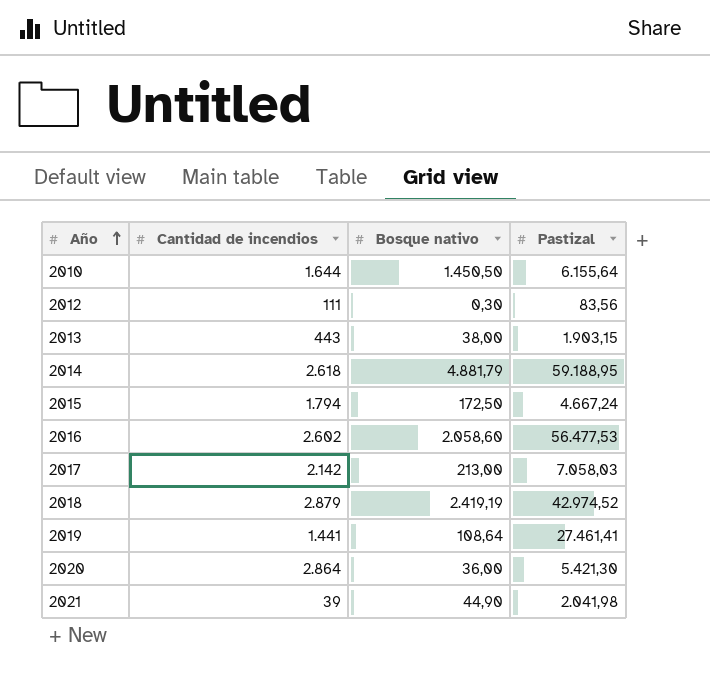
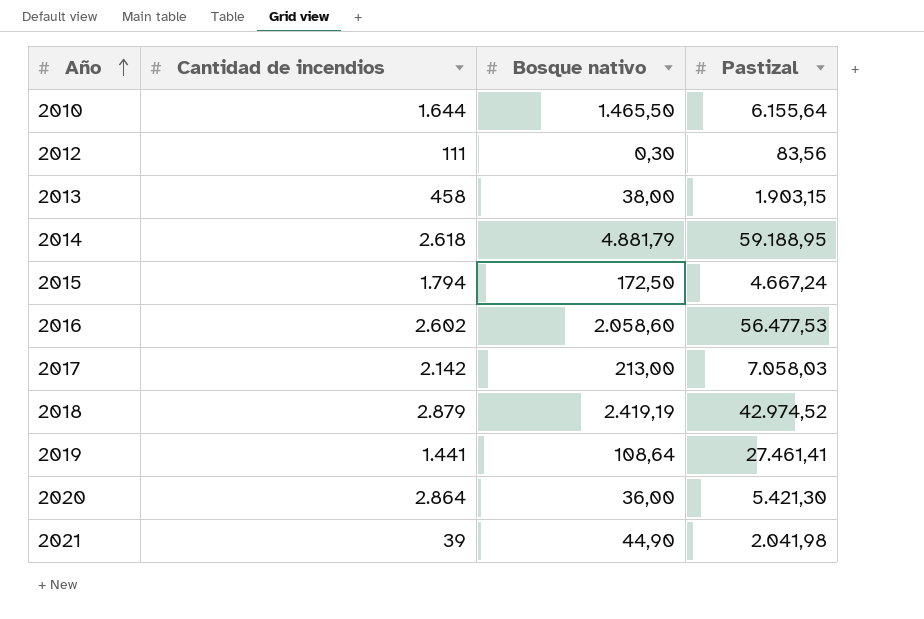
2010 | Bosque nativo: 1.450,50 -> 1.465,50
2013 | Cantidad de incendios: 443 -> 458

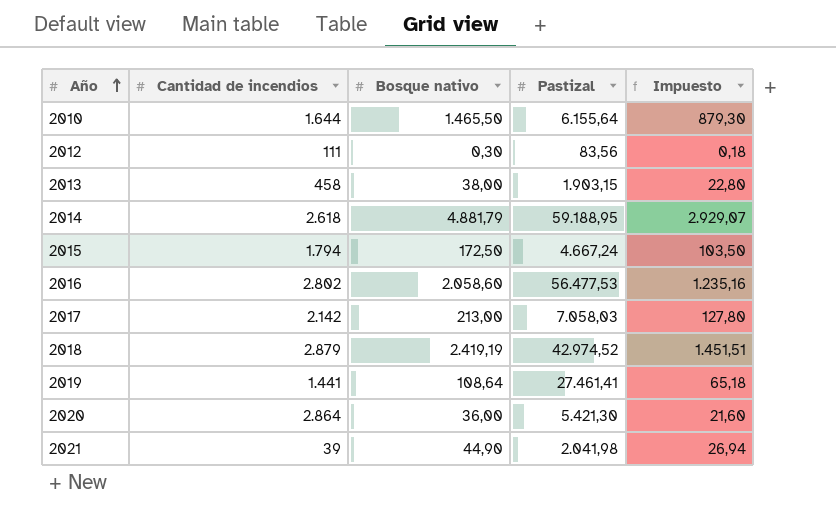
column Impuesto | formula: none -> [Bosque nativo] * 0,6
2016 | Cantidad de incendios: 2.602 -> 2.802

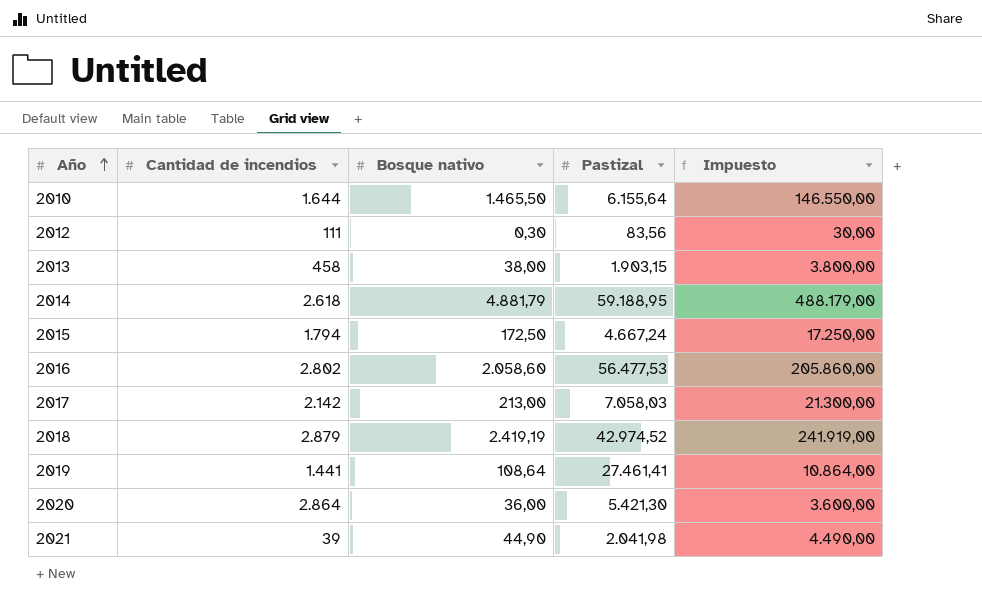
column Impuesto | formula: [Bosque nativo] * 0,6 -> [Bosque nativo] * 100

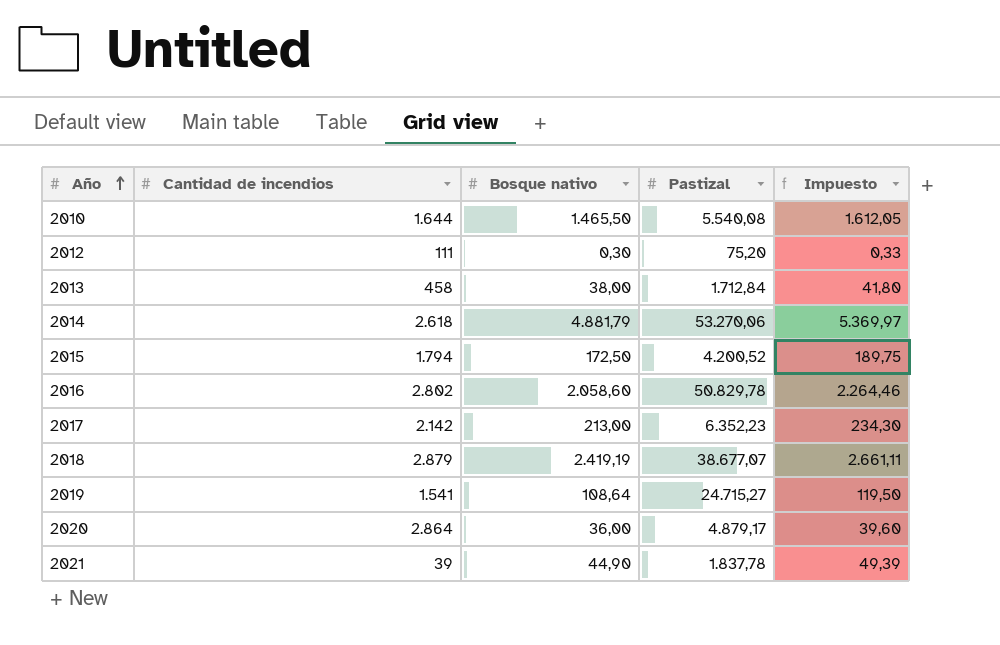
column Impuesto | formula: [Bosque nativo] * 100 -> [Bosque nativo] * 1,1
2010 | Pastizal: 6.155,64 -> 5.540,08
2012 | Pastizal: 83,56 -> 75,20
2013 | Pastizal: 1.903,15 -> 1.712,84
2014 | Pastizal: 59.188,95 -> 53.270,06
2015 | Pastizal: 4.667,24 -> 4.200,52
2016 | Pastizal: 56.477,53 -> 50.829,78
2017 | Pastizal: 7.058,03 -> 6.352,23
2018 | Pastizal: 42.974,52 -> 38.677,07
2019 | Cantidad de incendios: 1.441 -> 1.541
2019 | Pastizal: 27.461,41 -> 24.715,27
2020 | Pastizal: 5.421,30 -> 4.879,17
2021 | Pastizal: 2.041,98 -> 1.837,78

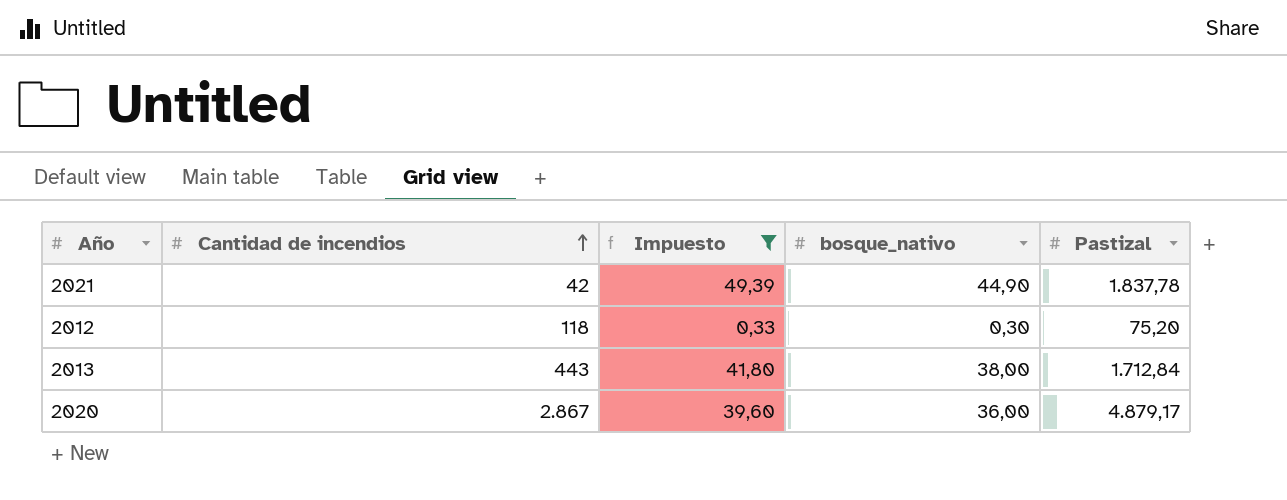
filter: none -> Impuesto <= 49,39
row order: Año ascending -> Cantidad de incendios ascending
column Impuesto | position: 5 -> 3
column name: Bosque nativo -> bosque_nativo
2021 | Cantidad de incendios: 39 -> 42
2012 | Cantidad de incendios: 111 -> 118
2013 | Cantidad de incendios: 458 -> 443
2020 | Cantidad de incendios: 2.864 -> 2.867

